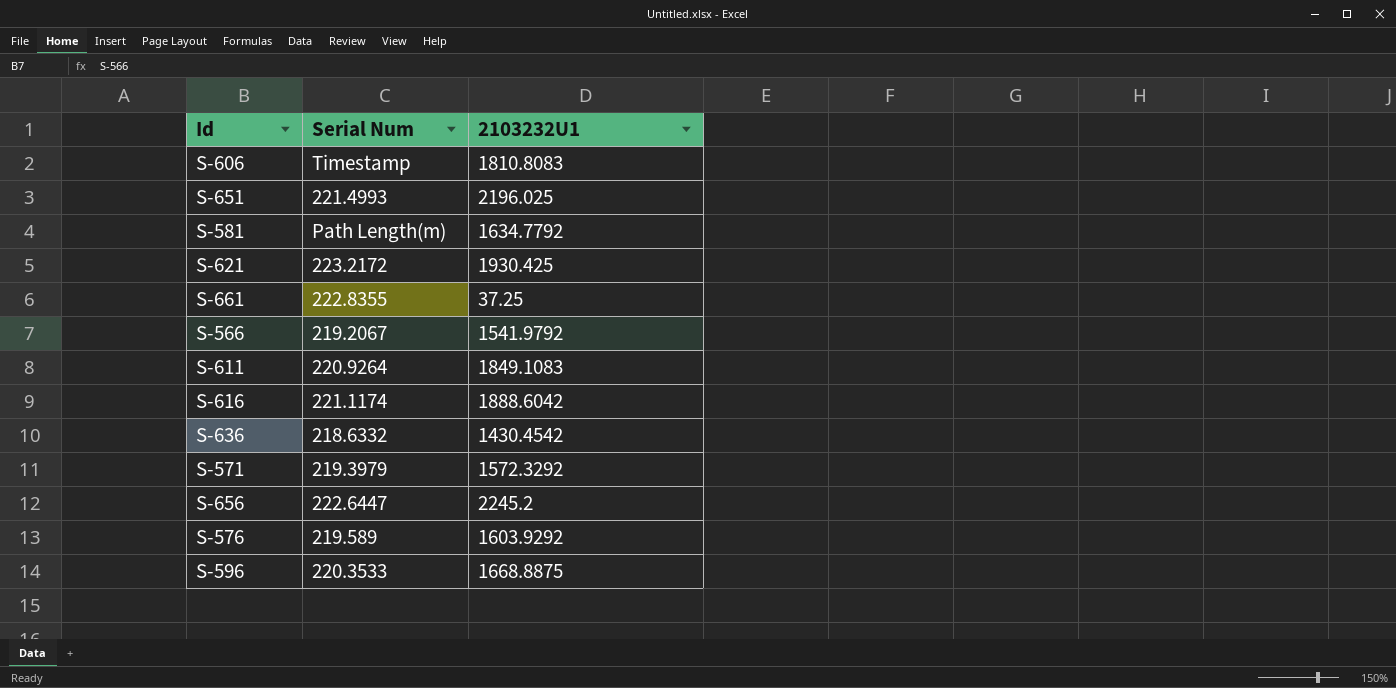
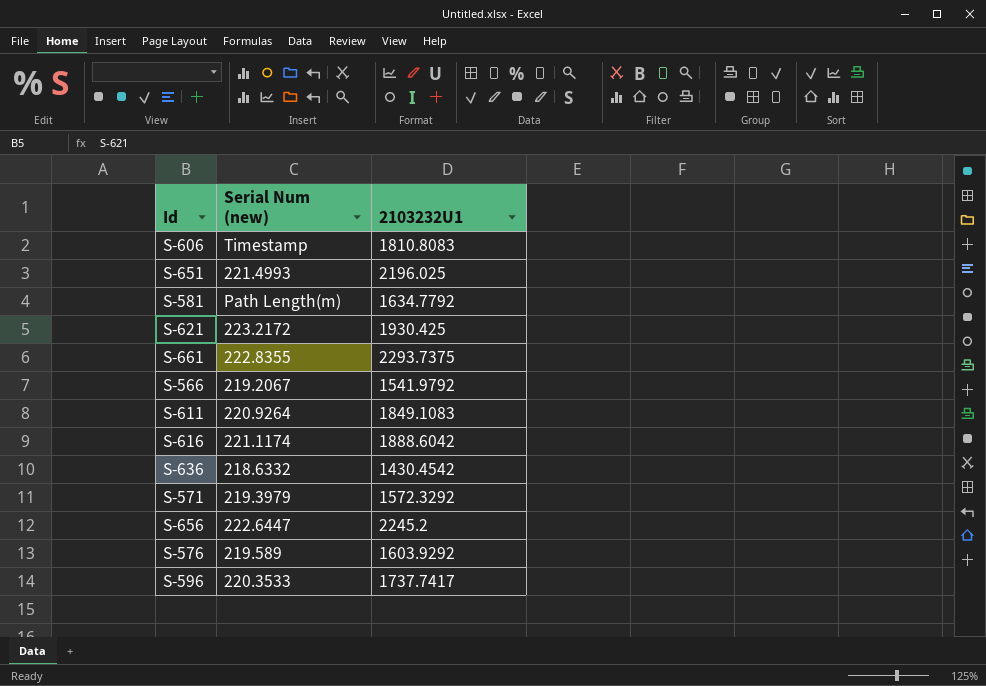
column name: Serial Num -> Serial Num (new)
S-661 | 2103232U1: 37.25 -> 2293.7375
S-596 | 2103232U1: 1668.8875 -> 1737.7417

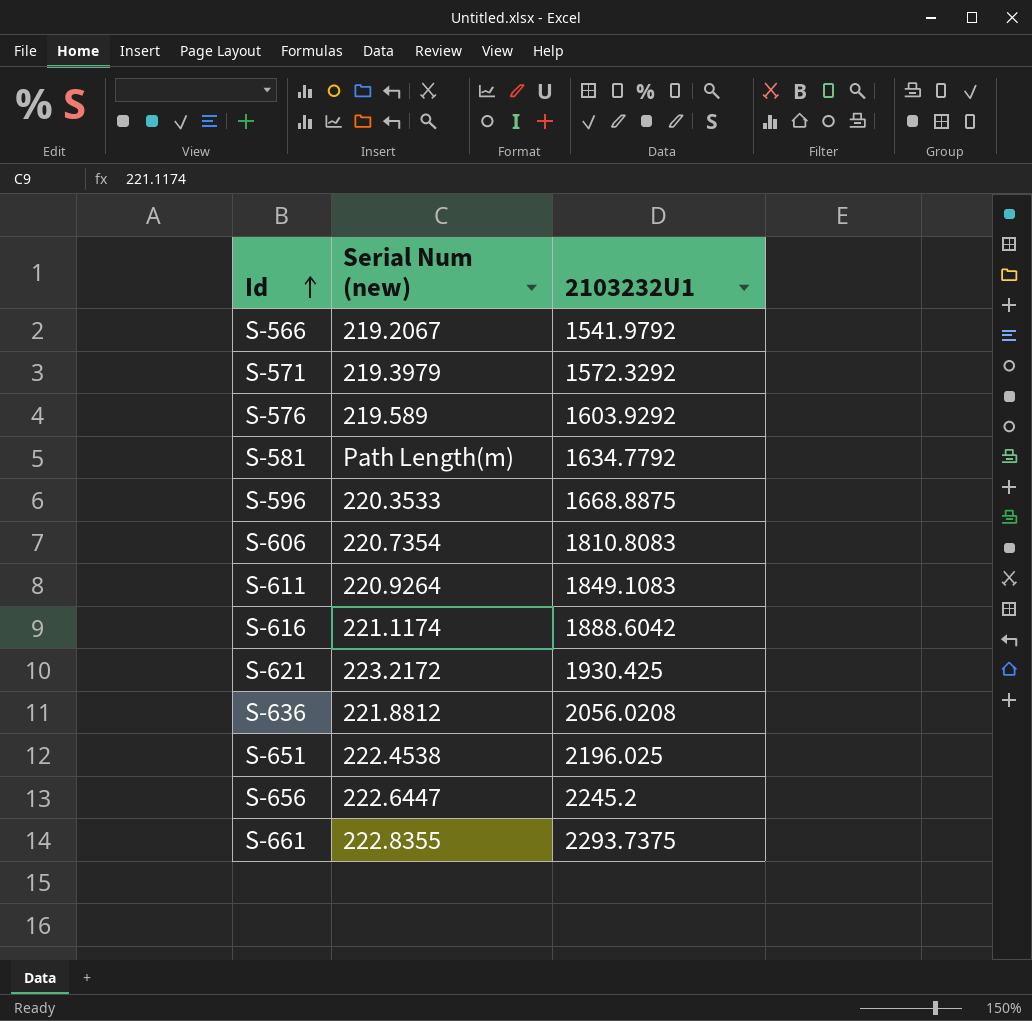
row order: none -> Id ascending
S-596 | 2103232U1: 1737.7417 -> 1668.8875
S-606 | Serial Num (new): Timestamp -> 220.7354
S-636 | Serial Num (new): 218.6332 -> 221.8812
S-636 | 2103232U1: 1430.4542 -> 2056.0208
S-651 | Serial Num (new): 221.4993 -> 222.4538

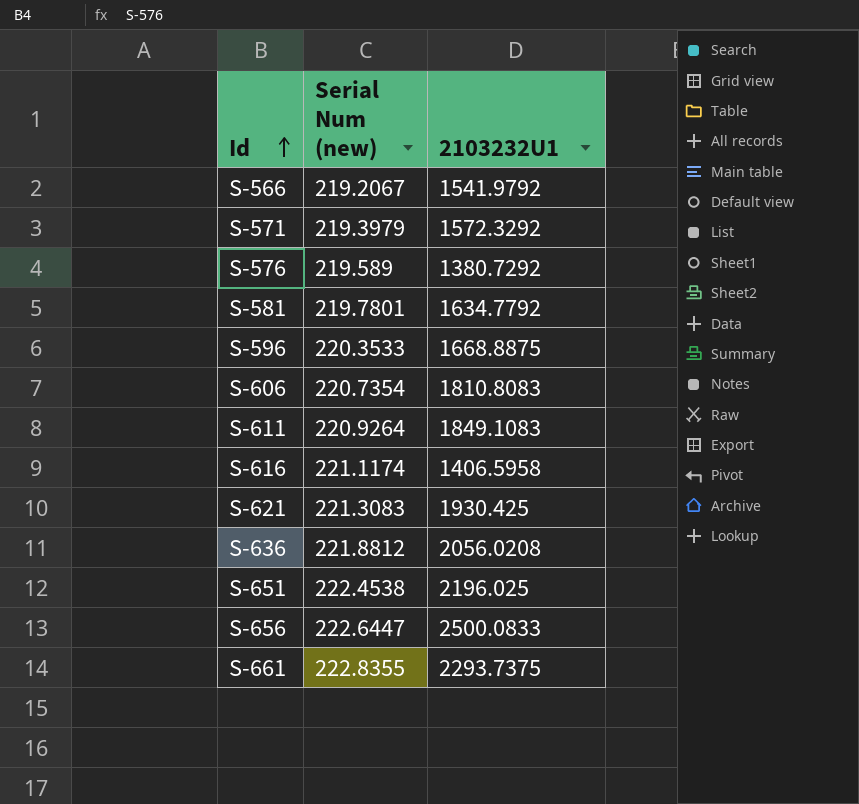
S-576 | 2103232U1: 1603.9292 -> 1380.7292
S-581 | Serial Num (new): Path Length(m) -> 219.7801
S-616 | 2103232U1: 1888.6042 -> 1406.5958
S-621 | Serial Num (new): 223.2172 -> 221.3083
S-656 | 2103232U1: 2245.2 -> 2500.0833

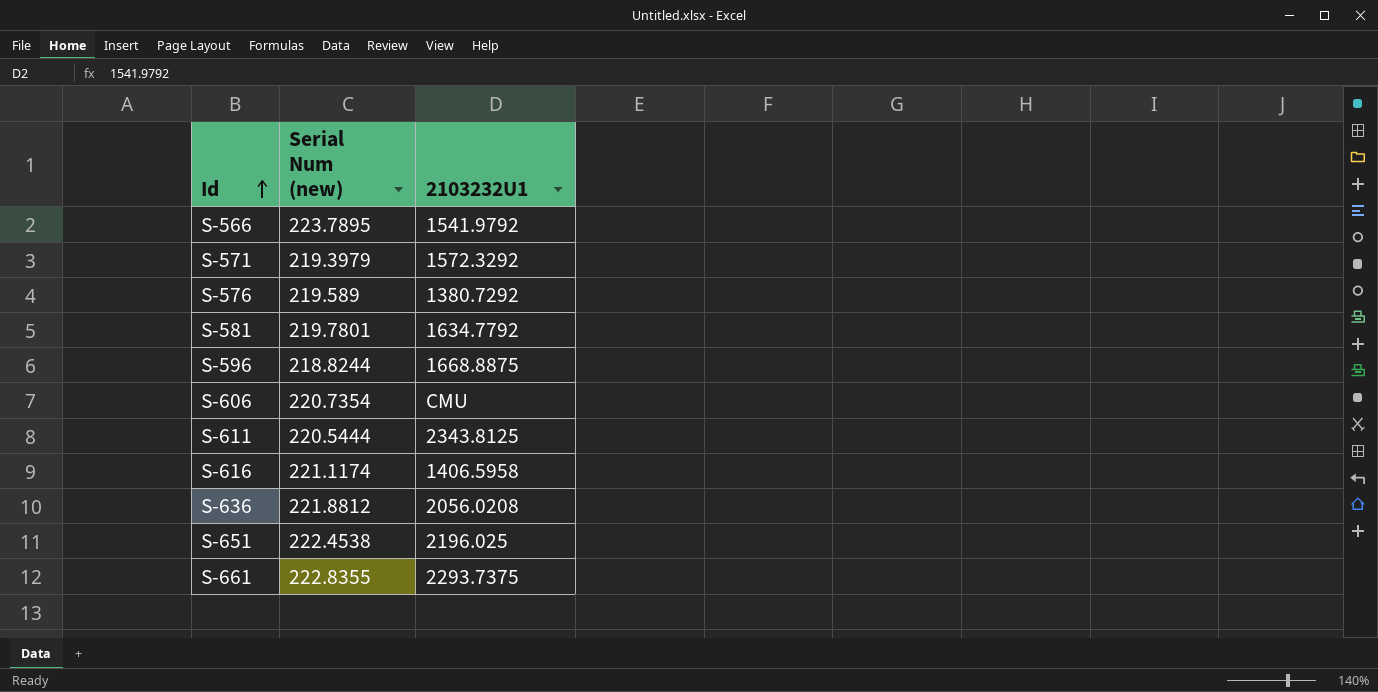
row S-621: 221.3083 | 1930.425 -> none
row S-656: 222.6447 | 2500.0833 -> none
S-566 | Serial Num (new): 219.2067 -> 223.7895
S-596 | Serial Num (new): 220.3533 -> 218.8244
S-606 | 2103232U1: 1810.8083 -> CMU
S-611 | Serial Num (new): 220.9264 -> 220.5444
S-611 | 2103232U1: 1849.1083 -> 2343.8125

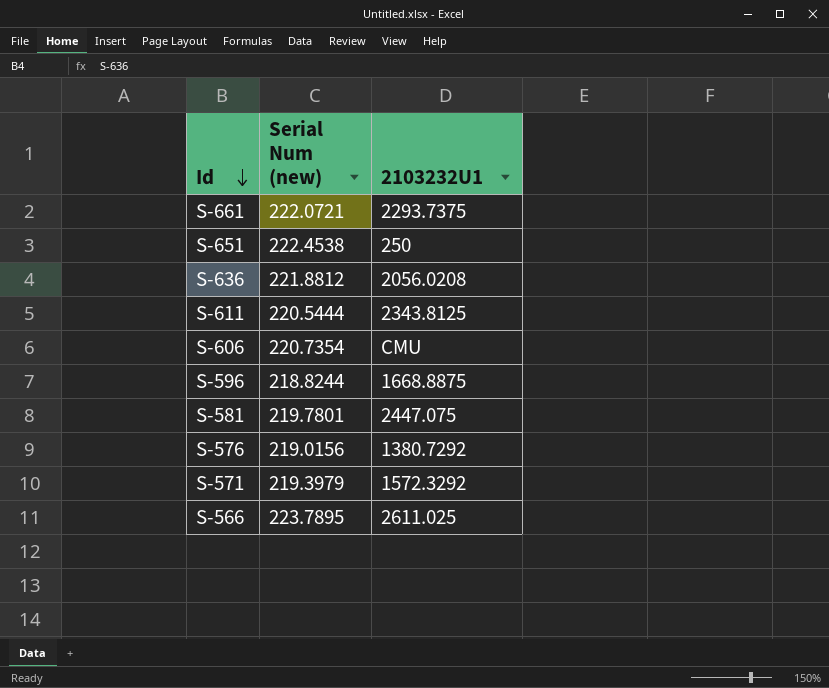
row order: Id ascending -> Id descending
row S-616: 221.1174 | 1406.5958 -> none
S-661 | Serial Num (new): 222.8355 -> 222.0721
S-651 | 2103232U1: 2196.025 -> 250
S-581 | 2103232U1: 1634.7792 -> 2447.075
S-576 | Serial Num (new): 219.589 -> 219.0156
S-566 | 2103232U1: 1541.9792 -> 2611.025

